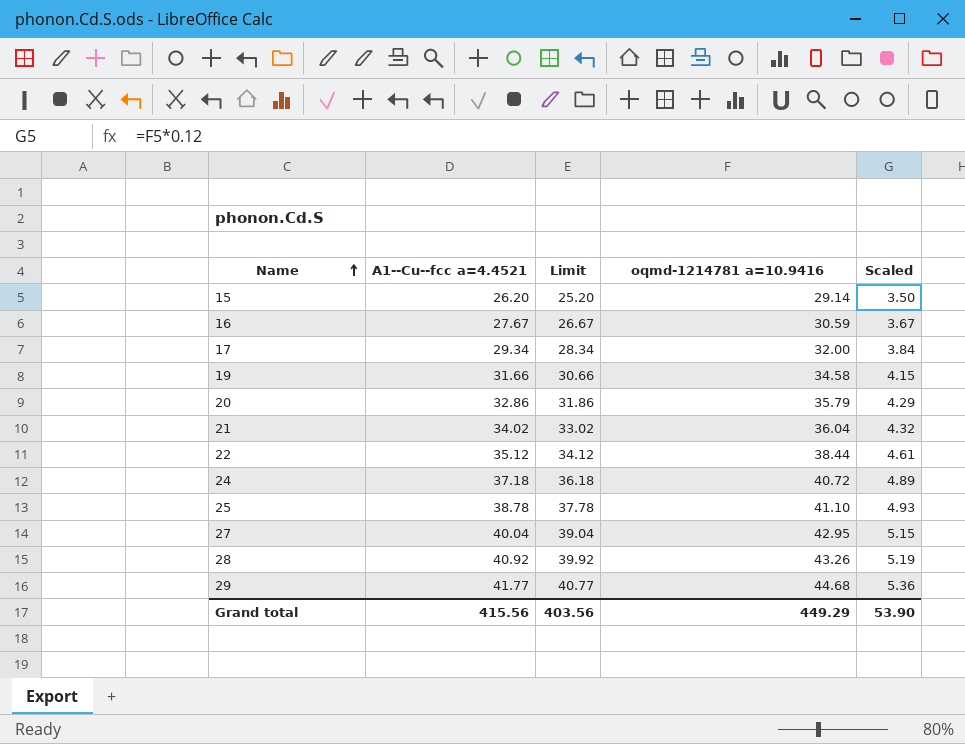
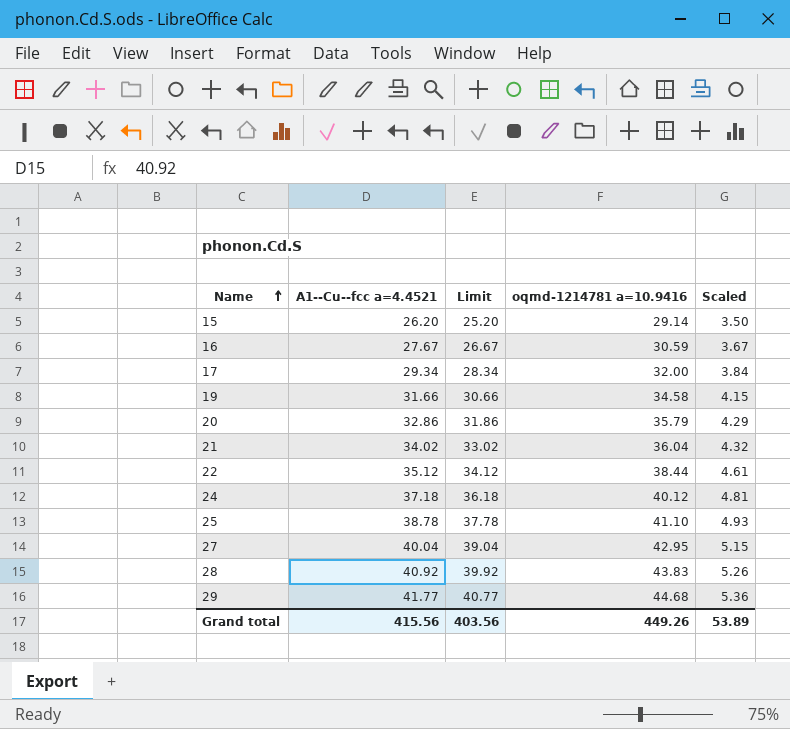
24 | oqmd-1214781 a=10.9416: 40.72 -> 40.12
24 | Scaled: 4.89 -> 4.81
28 | oqmd-1214781 a=10.9416: 43.26 -> 43.83
28 | Scaled: 5.19 -> 5.26
Grand total | oqmd-1214781 a=10.9416: 449.29 -> 449.26
Grand total | Scaled: 53.90 -> 53.89

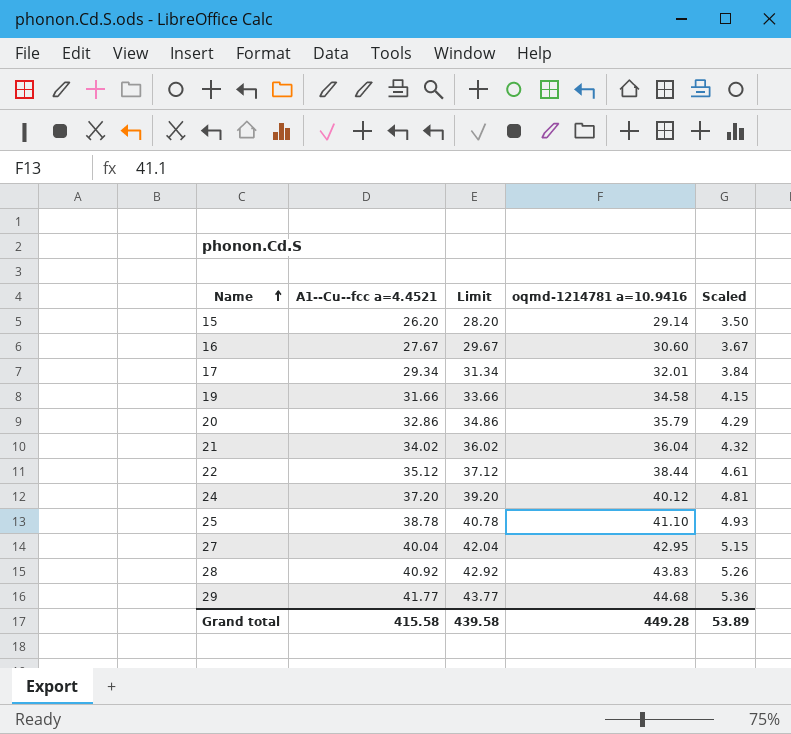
column Limit | formula: [A1--Cu--fcc a=4.4521] - 1 -> [A1--Cu--fcc a=4.4521] + 2
16 | oqmd-1214781 a=10.9416: 30.59 -> 30.60
17 | oqmd-1214781 a=10.9416: 32.00 -> 32.01
24 | A1--Cu--fcc a=4.4521: 37.18 -> 37.20
Grand total | A1--Cu--fcc a=4.4521: 415.56 -> 415.58
Grand total | Limit: 403.56 -> 439.58
Grand total | oqmd-1214781 a=10.9416: 449.26 -> 449.28

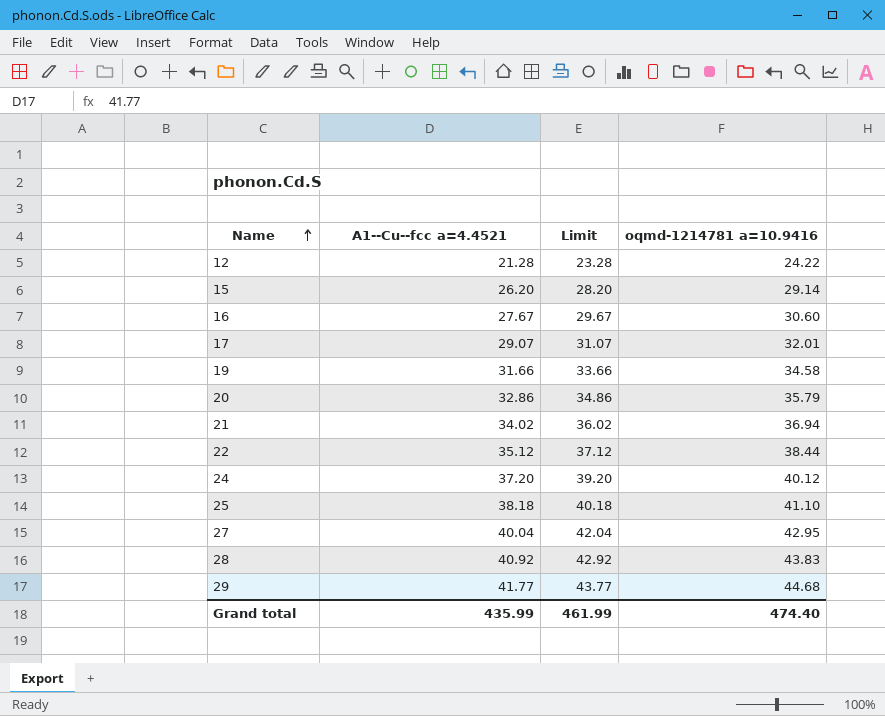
column Scaled | formula: [oqmd-1214781 a=10.9416] * 0.12 -> none
row 12: none -> 21.28 | 23.28 | 24.22
17 | A1--Cu--fcc a=4.4521: 29.34 -> 29.07
17 | Limit: 31.34 -> 31.07
21 | oqmd-1214781 a=10.9416: 36.04 -> 36.94
25 | A1--Cu--fcc a=4.4521: 38.78 -> 38.18
25 | Limit: 40.78 -> 40.18
Grand total | A1--Cu--fcc a=4.4521: 415.58 -> 435.99
Grand total | Limit: 439.58 -> 461.99
Grand total | oqmd-1214781 a=10.9416: 449.28 -> 474.40

